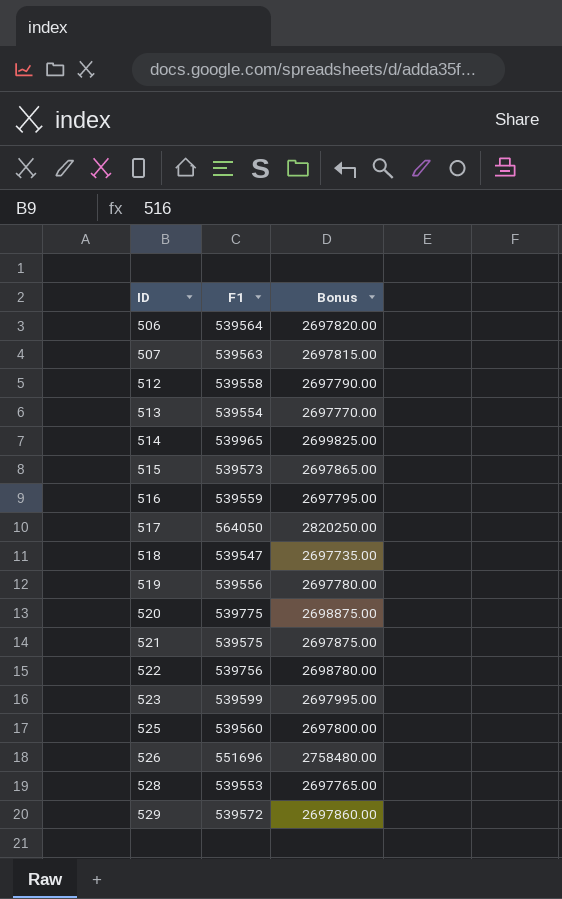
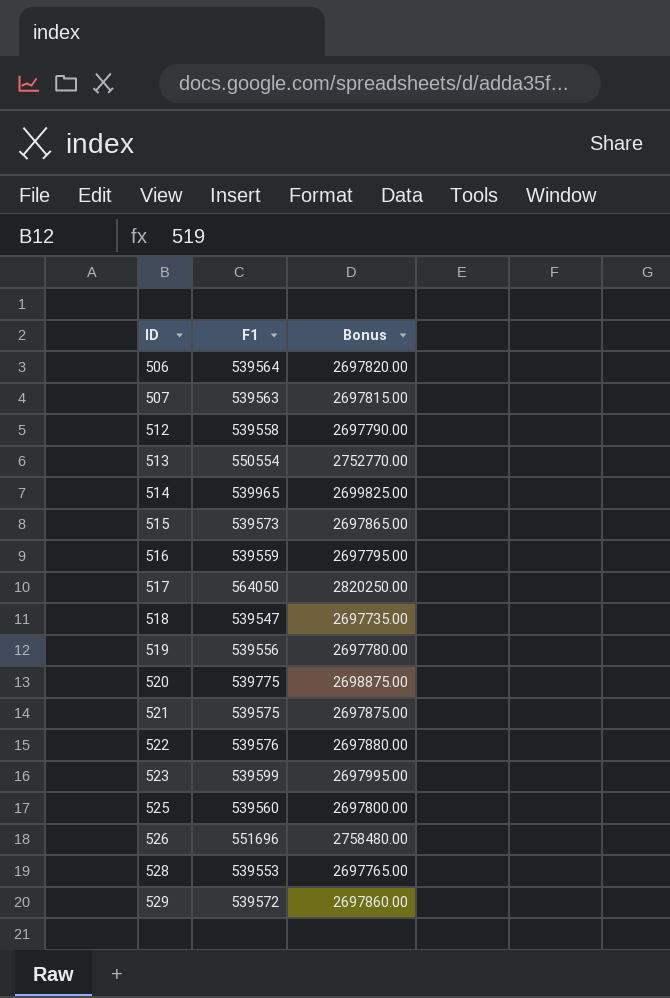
513 | F1: 539554 -> 550554
513 | Bonus: 2697770.00 -> 2752770.00
522 | F1: 539756 -> 539576
522 | Bonus: 2698780.00 -> 2697880.00

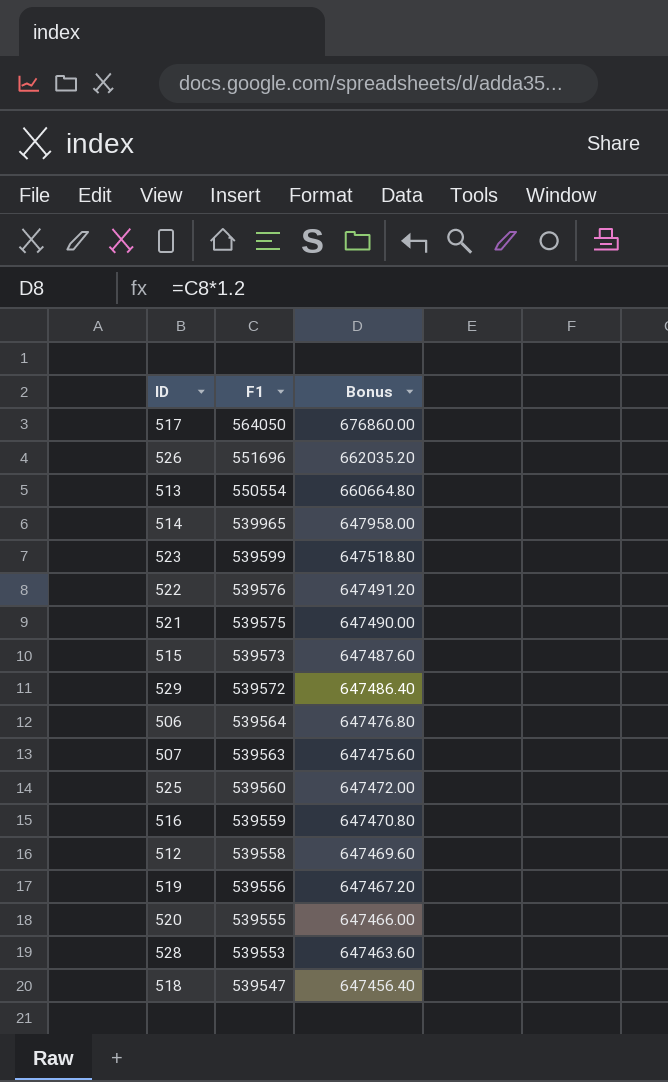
row order: ID ascending -> F1 descending
column Bonus | formula: [F1] * 5 -> [F1] * 1.2
520 | F1: 539775 -> 539555

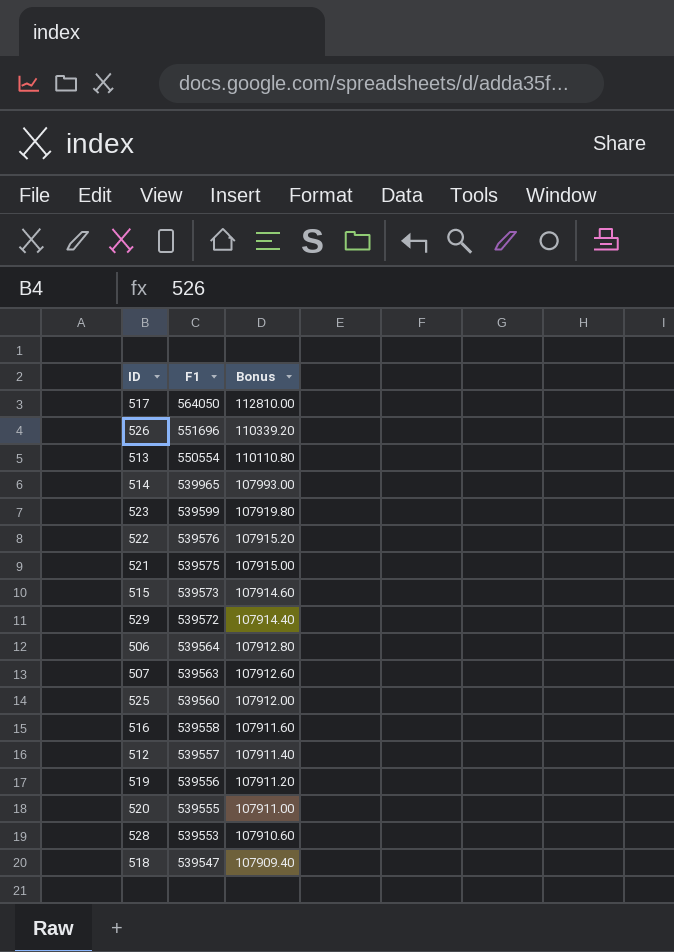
column Bonus | formula: [F1] * 1.2 -> [F1] * 0.2
516 | F1: 539559 -> 539558
512 | F1: 539558 -> 539557

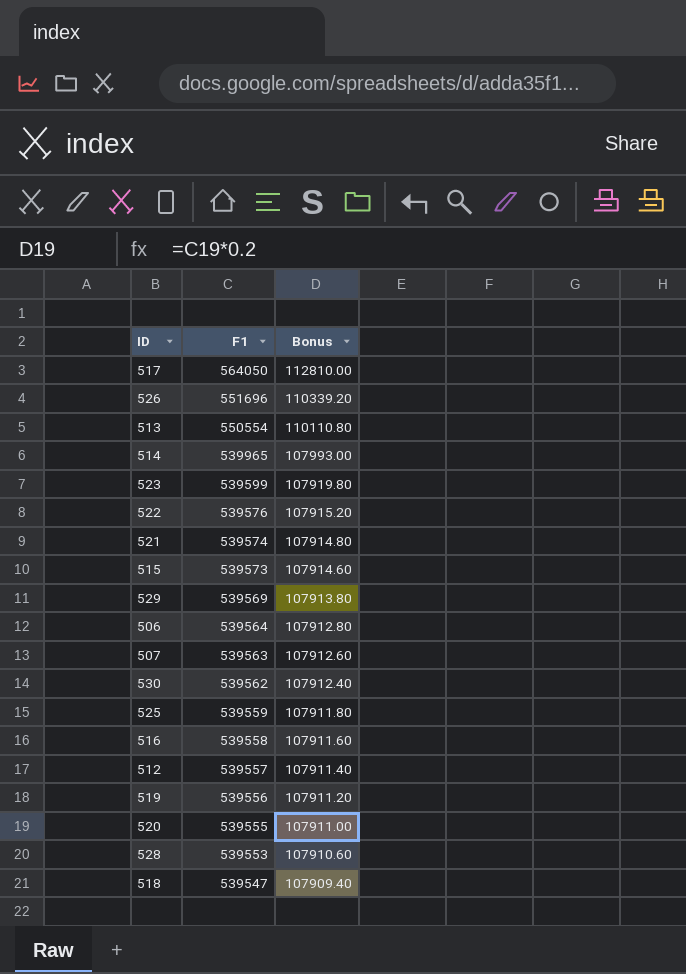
521 | F1: 539575 -> 539574
521 | Bonus: 107915.00 -> 107914.80
529 | F1: 539572 -> 539569
529 | Bonus: 107914.40 -> 107913.80
row 530: none -> 539562 | 107912.40
525 | F1: 539560 -> 539559
525 | Bonus: 107912.00 -> 107911.80

